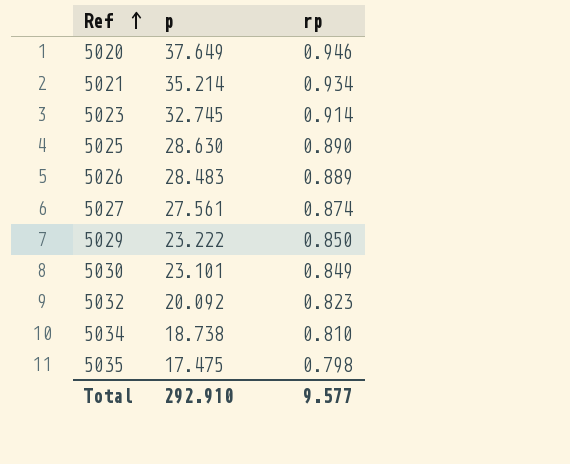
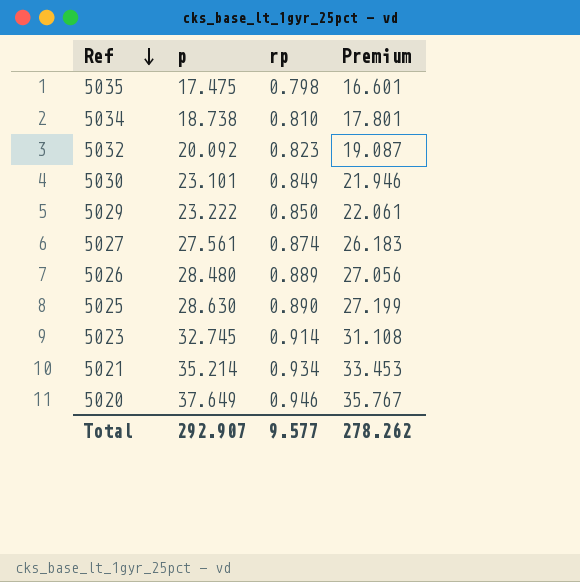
row order: Ref ascending -> Ref descending
column Premium | formula: none -> [p] * 0.95
5026 | p: 28.483 -> 28.480
Total | p: 292.910 -> 292.907

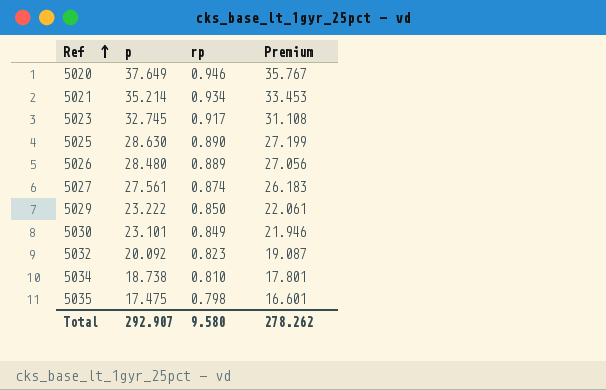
row order: Ref descending -> Ref ascending
5023 | rp: 0.914 -> 0.917
Total | rp: 9.577 -> 9.580

